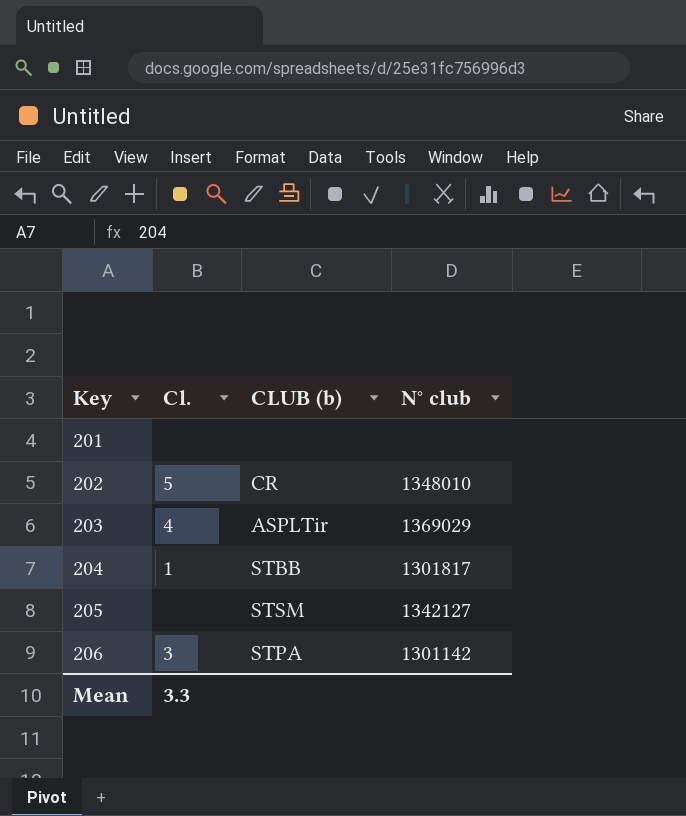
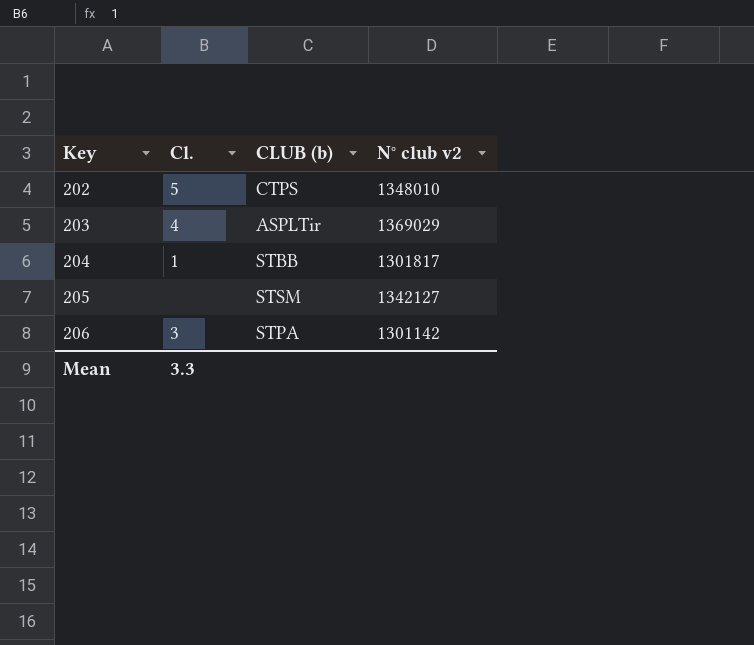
column name: N° club -> N° club v2
row 201: none | none | none -> none
202 | CLUB (b): CR -> CTPS

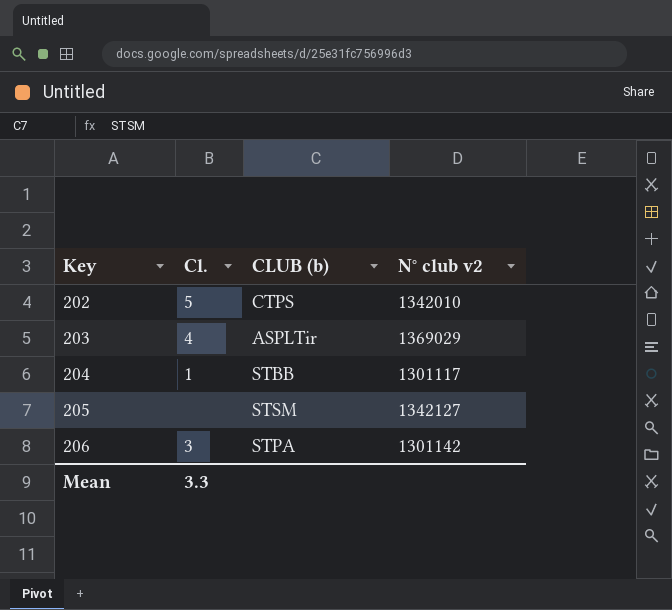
202 | N° club v2: 1348010 -> 1342010
204 | N° club v2: 1301817 -> 1301117

